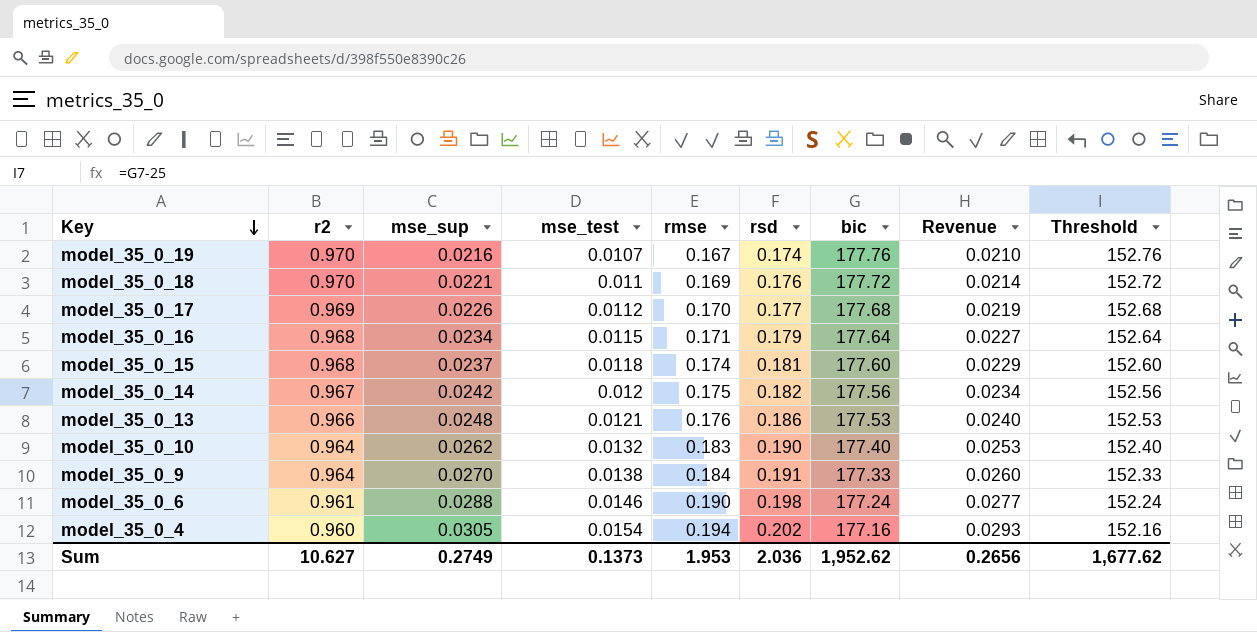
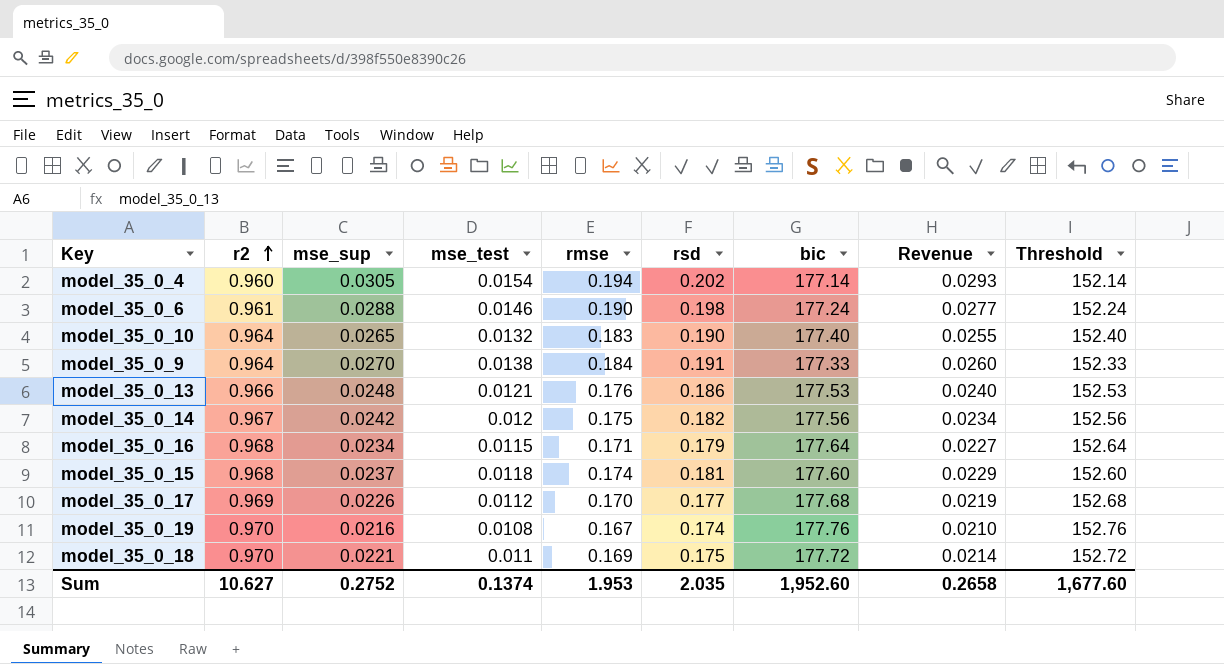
row order: Key descending -> r2 ascending
model_35_0_4 | bic: 177.16 -> 177.14
model_35_0_4 | Threshold: 152.16 -> 152.14
model_35_0_10 | mse_sup: 0.0262 -> 0.0265
model_35_0_10 | Revenue: 0.0253 -> 0.0255
model_35_0_19 | mse_test: 0.0107 -> 0.0108
model_35_0_18 | rsd: 0.176 -> 0.175
Sum | mse_sup: 0.2749 -> 0.2752
Sum | mse_test: 0.1373 -> 0.1374
Sum | rsd: 2.036 -> 2.035
Sum | bic: 1,952.62 -> 1,952.60
Sum | Revenue: 0.2656 -> 0.2658
Sum | Threshold: 1,677.62 -> 1,677.60

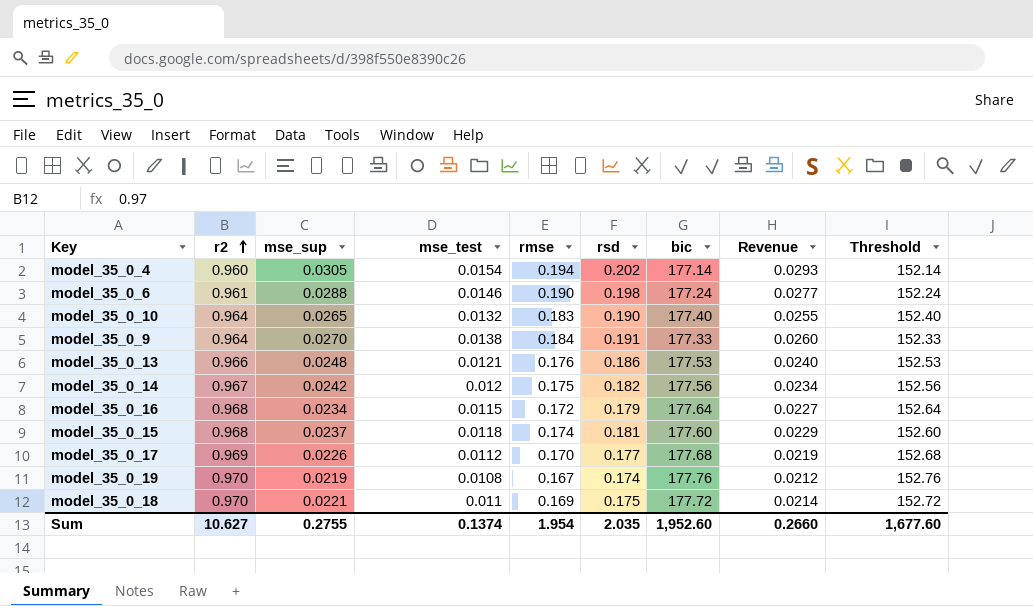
model_35_0_16 | rmse: 0.171 -> 0.172
model_35_0_19 | mse_sup: 0.0216 -> 0.0219
model_35_0_19 | Revenue: 0.0210 -> 0.0212
Sum | mse_sup: 0.2752 -> 0.2755
Sum | rmse: 1.953 -> 1.954
Sum | Revenue: 0.2658 -> 0.2660

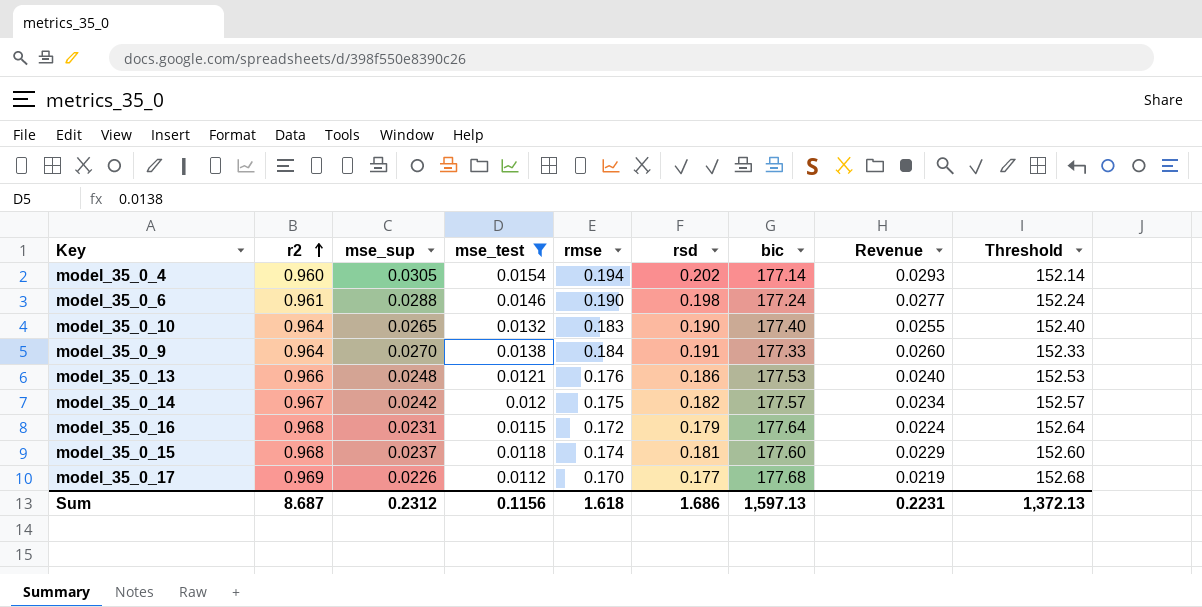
filter: none -> mse_test >= 0.0112
model_35_0_14 | bic: 177.56 -> 177.57
model_35_0_14 | Threshold: 152.56 -> 152.57
model_35_0_16 | mse_sup: 0.0234 -> 0.0231
model_35_0_16 | Revenue: 0.0227 -> 0.0224
Sum | r2: 10.627 -> 8.687
Sum | mse_sup: 0.2755 -> 0.2312
Sum | mse_test: 0.1374 -> 0.1156
Sum | rmse: 1.954 -> 1.618
Sum | rsd: 2.035 -> 1.686
Sum | bic: 1,952.60 -> 1,597.13
Sum | Revenue: 0.2660 -> 0.2231
Sum | Threshold: 1,677.60 -> 1,372.13

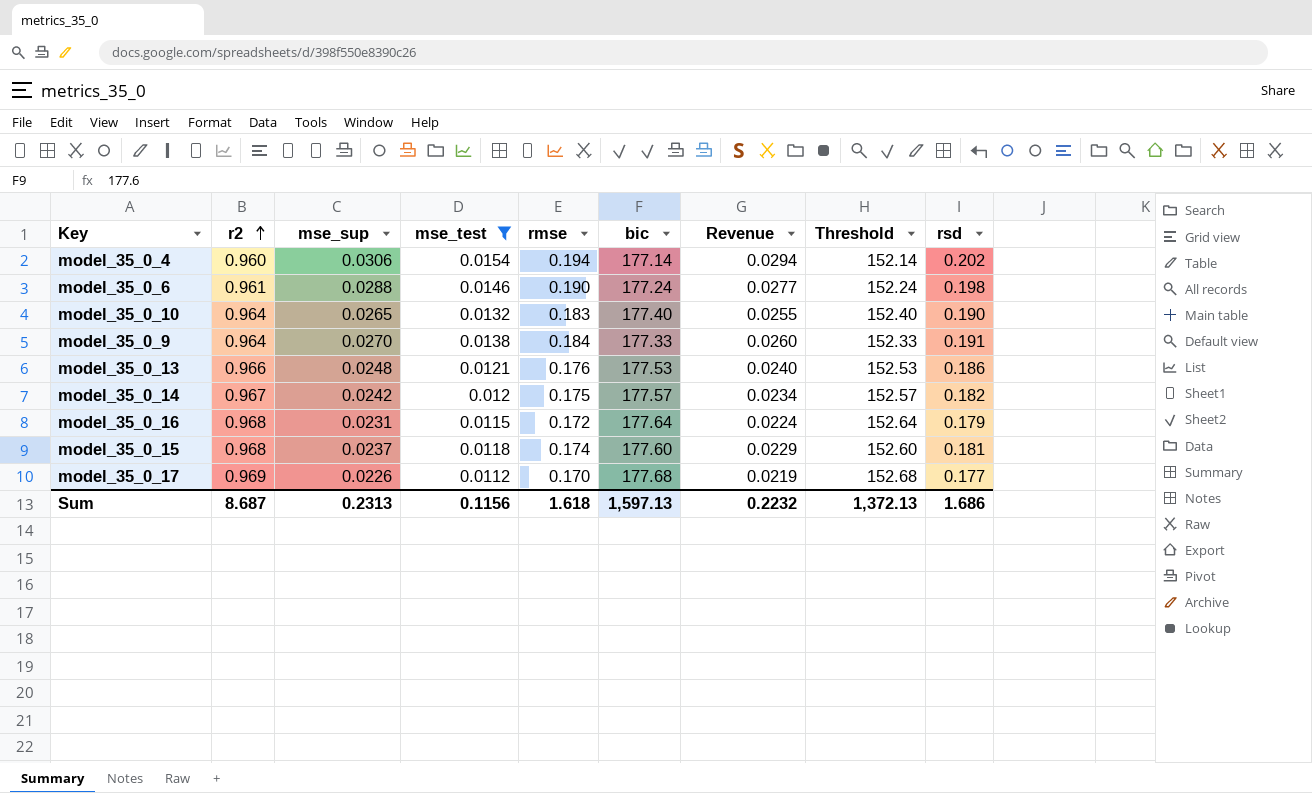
column rsd | position: 6 -> 9
model_35_0_4 | mse_sup: 0.0305 -> 0.0306
model_35_0_4 | Revenue: 0.0293 -> 0.0294
Sum | mse_sup: 0.2312 -> 0.2313
Sum | Revenue: 0.2231 -> 0.2232

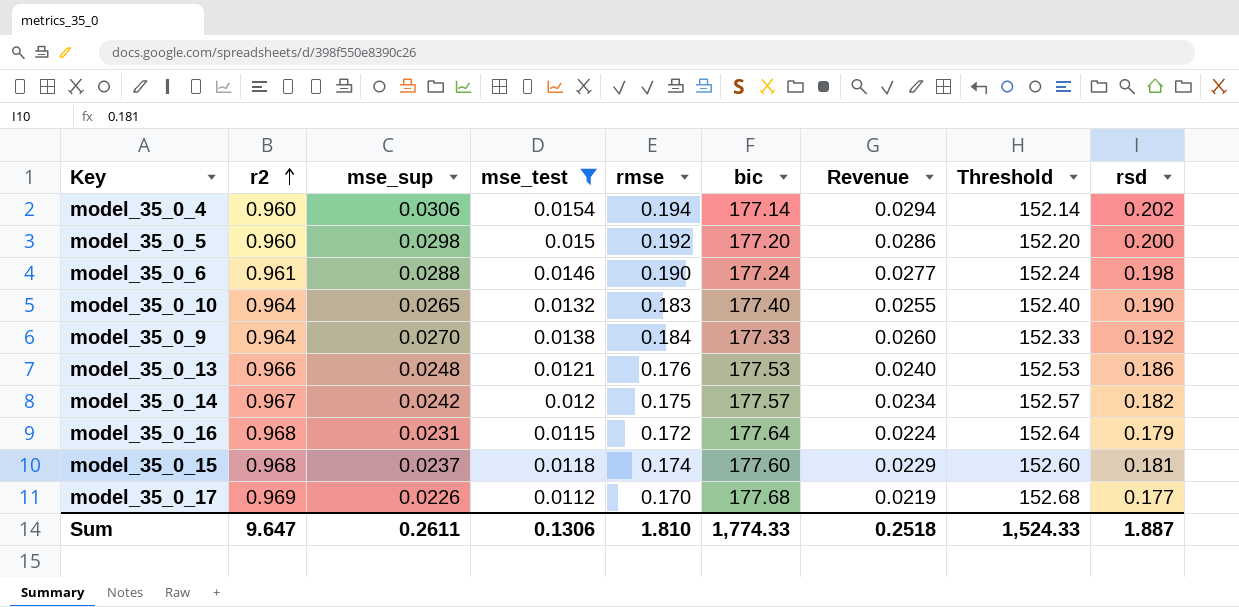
row model_35_0_5: none -> 0.960 | 0.0298 | 0.015 | 0.192 | 177.20 | 0.0286 | 152.20 | 0.200
model_35_0_9 | rsd: 0.191 -> 0.192
Sum | r2: 8.687 -> 9.647
Sum | mse_sup: 0.2313 -> 0.2611
Sum | mse_test: 0.1156 -> 0.1306
Sum | rmse: 1.618 -> 1.810
Sum | bic: 1,597.13 -> 1,774.33
Sum | Revenue: 0.2232 -> 0.2518
Sum | Threshold: 1,372.13 -> 1,524.33
Sum | rsd: 1.686 -> 1.887

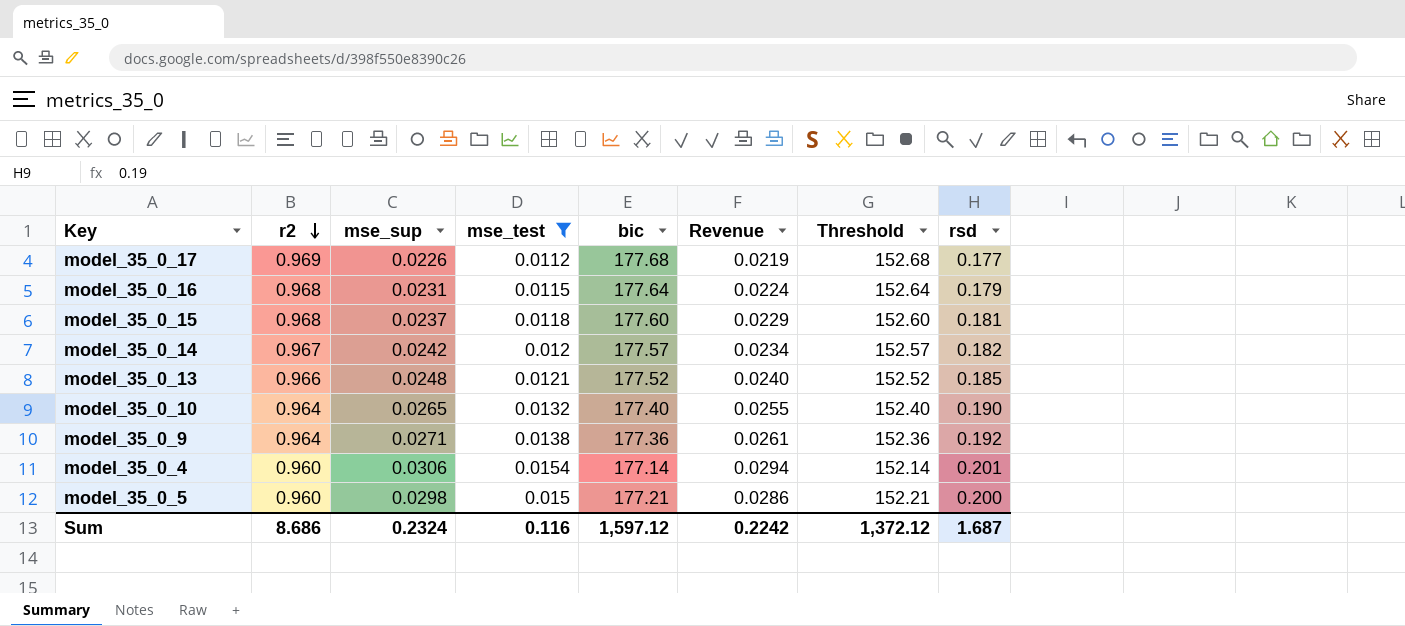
row order: r2 ascending -> r2 descending
column rmse | position: 5 -> none
row model_35_0_6: 0.961 | 0.0288 | 0.0146 | 0.190 | 177.24 | 0.0277 | 152.24 | 0.198 -> none
model_35_0_13 | bic: 177.53 -> 177.52
model_35_0_13 | Threshold: 152.53 -> 152.52
model_35_0_13 | rsd: 0.186 -> 0.185
model_35_0_9 | mse_sup: 0.0270 -> 0.0271
model_35_0_9 | bic: 177.33 -> 177.36
model_35_0_9 | Revenue: 0.0260 -> 0.0261
model_35_0_9 | Threshold: 152.33 -> 152.36
model_35_0_4 | rsd: 0.202 -> 0.201
model_35_0_5 | bic: 177.20 -> 177.21
model_35_0_5 | Threshold: 152.20 -> 152.21
Sum | r2: 9.647 -> 8.686
Sum | mse_sup: 0.2611 -> 0.2324
Sum | mse_test: 0.1306 -> 0.116
Sum | bic: 1,774.33 -> 1,597.12
Sum | Revenue: 0.2518 -> 0.2242
Sum | Threshold: 1,524.33 -> 1,372.12
Sum | rsd: 1.887 -> 1.687

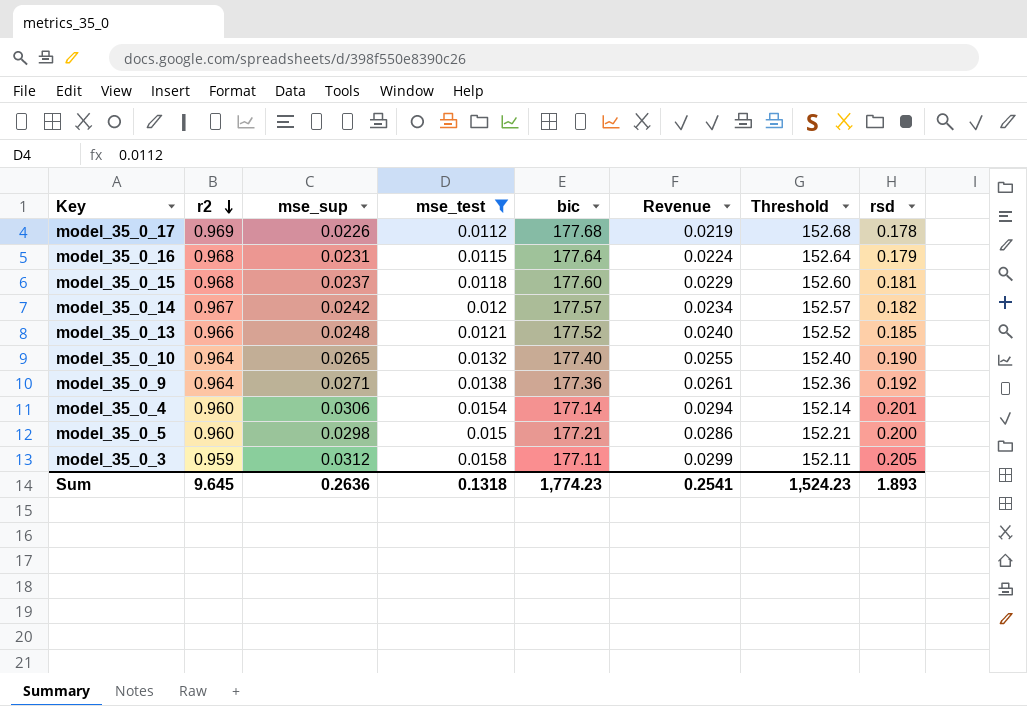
model_35_0_17 | rsd: 0.177 -> 0.178
row model_35_0_3: none -> 0.959 | 0.0312 | 0.0158 | 177.11 | 0.0299 | 152.11 | 0.205
Sum | r2: 8.686 -> 9.645
Sum | mse_sup: 0.2324 -> 0.2636
Sum | mse_test: 0.116 -> 0.1318
Sum | bic: 1,597.12 -> 1,774.23
Sum | Revenue: 0.2242 -> 0.2541
Sum | Threshold: 1,372.12 -> 1,524.23
Sum | rsd: 1.687 -> 1.893

